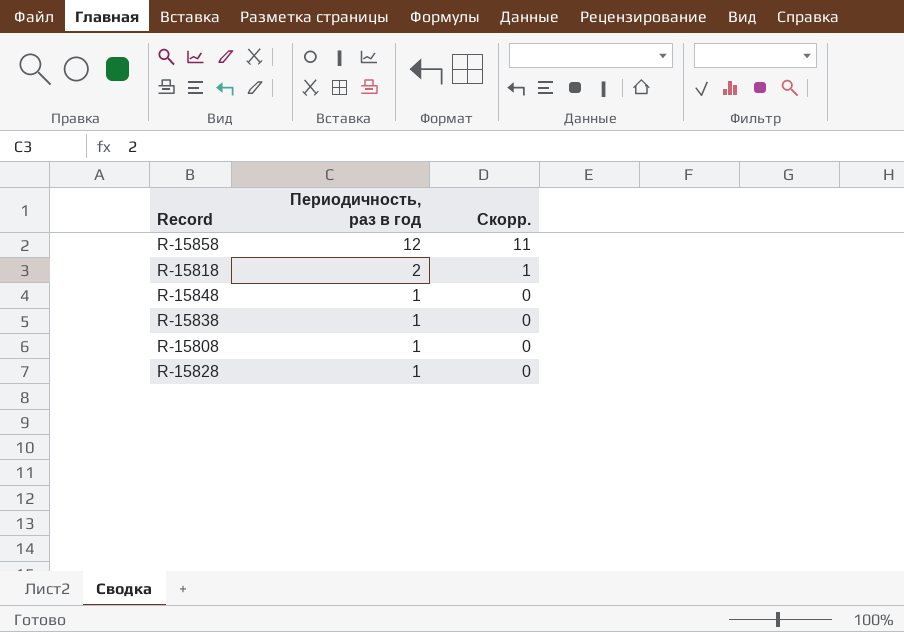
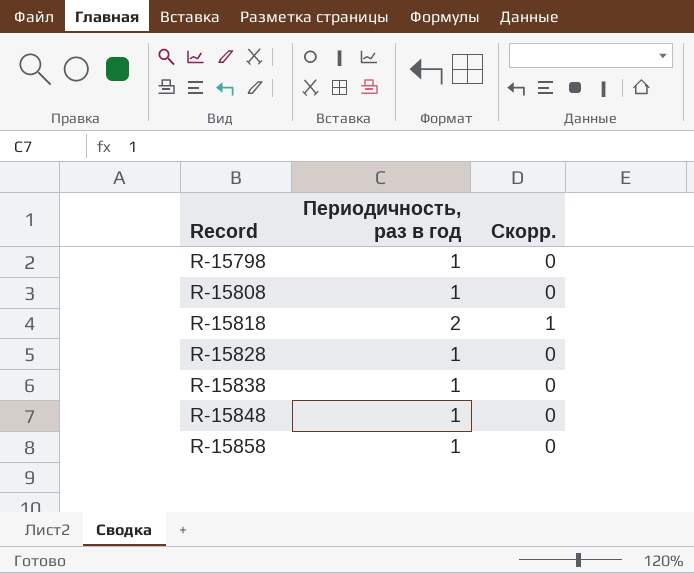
row order: Периодичность, раз в год descending -> Record ascending
row R-15798: none -> 1 | 0
R-15858 | Периодичность, раз в год: 12 -> 1
R-15858 | Скорр.: 11 -> 0

